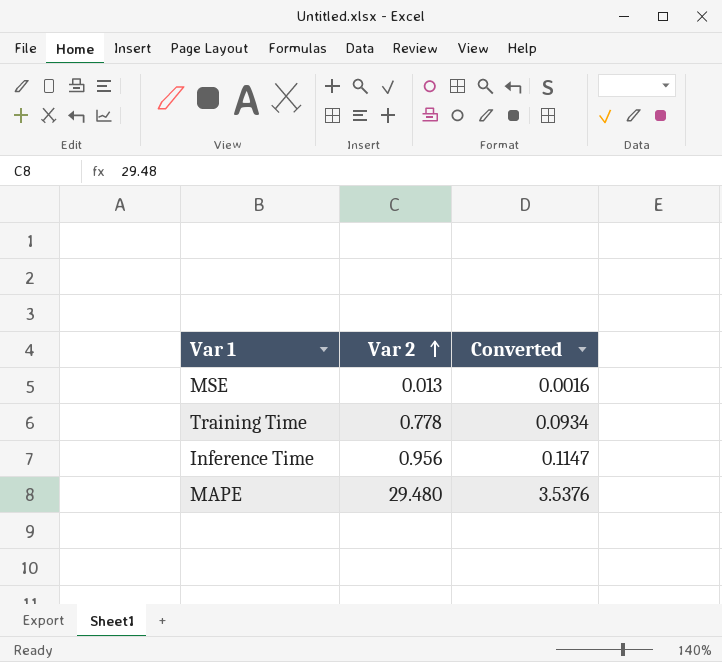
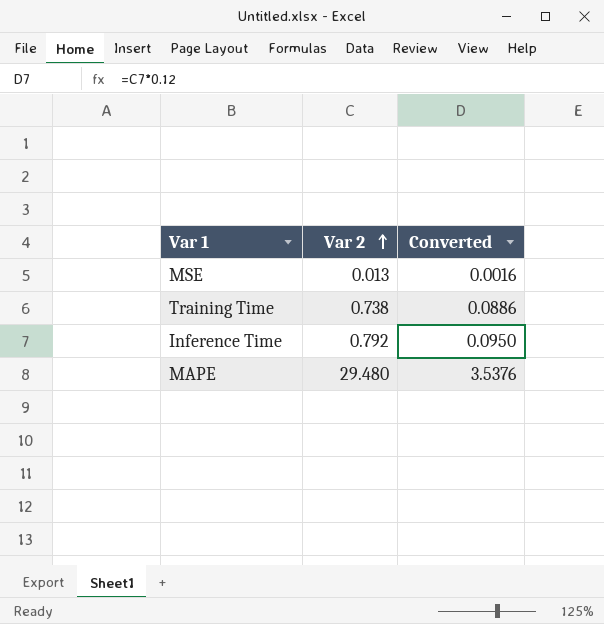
Training Time | Var 2: 0.778 -> 0.738
Training Time | Converted: 0.0934 -> 0.0886
Inference Time | Var 2: 0.956 -> 0.792
Inference Time | Converted: 0.1147 -> 0.0950

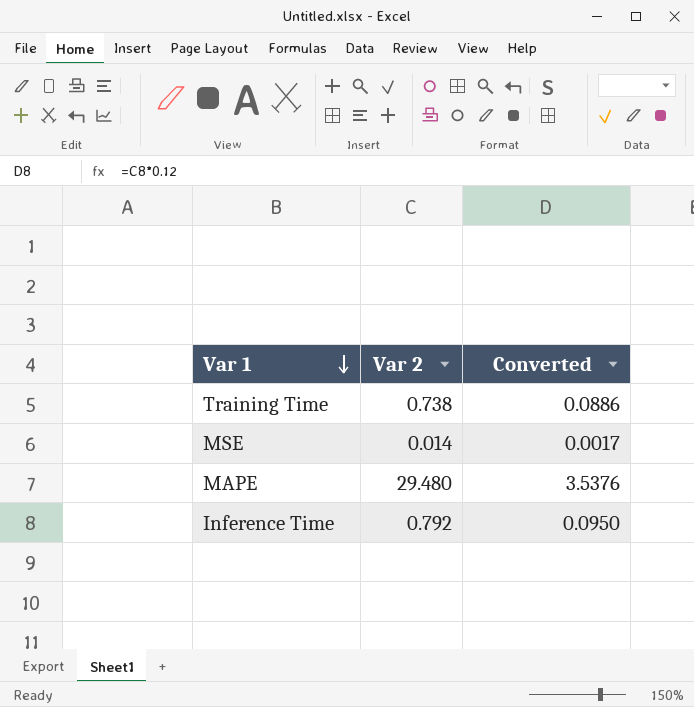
row order: Var 2 ascending -> Var 1 descending
MSE | Var 2: 0.013 -> 0.014
MSE | Converted: 0.0016 -> 0.0017

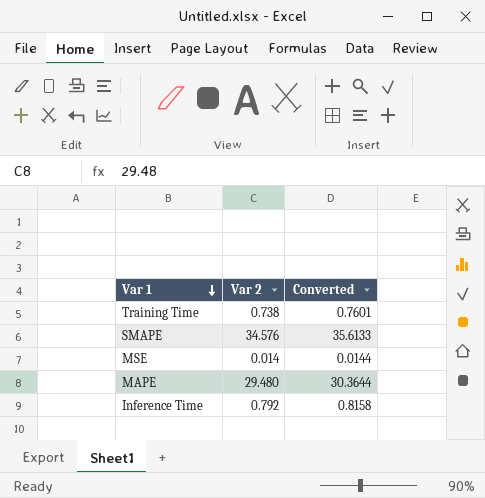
column Converted | formula: [Var 2] * 0.12 -> [Var 2] * 1.03
row SMAPE: none -> 34.576 | 35.6133

